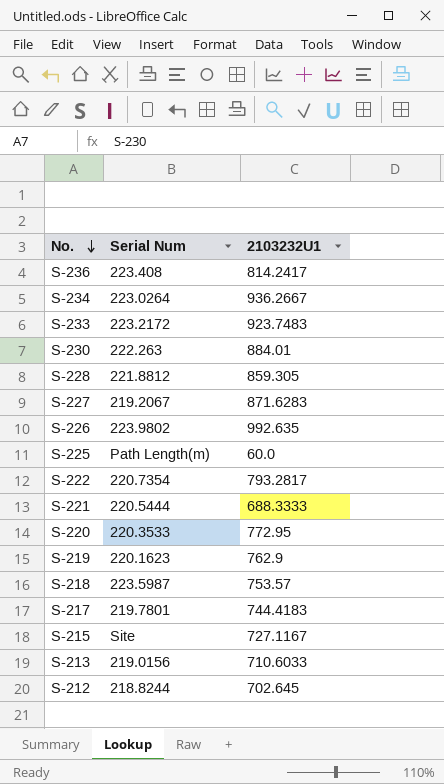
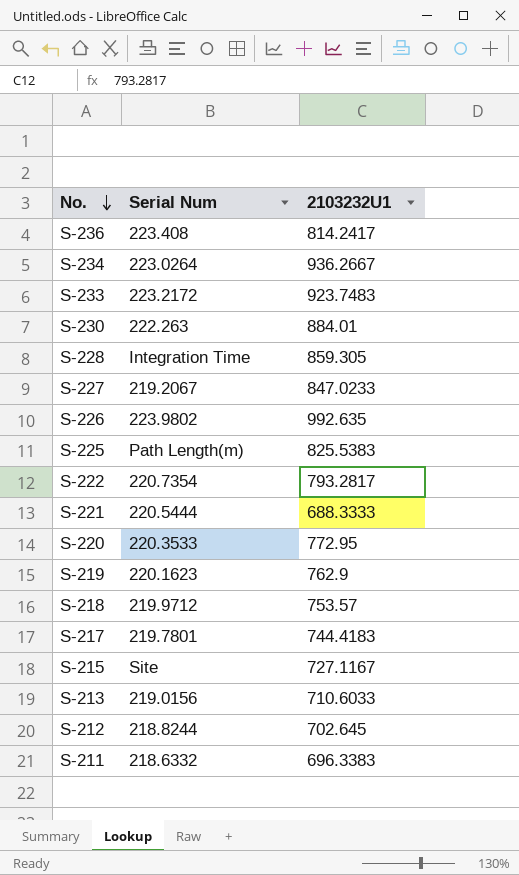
S-228 | Serial Num: 221.8812 -> Integration Time
S-227 | 2103232U1: 871.6283 -> 847.0233
S-225 | 2103232U1: 60.0 -> 825.5383
S-218 | Serial Num: 223.5987 -> 219.9712
row S-211: none -> 218.6332 | 696.3383

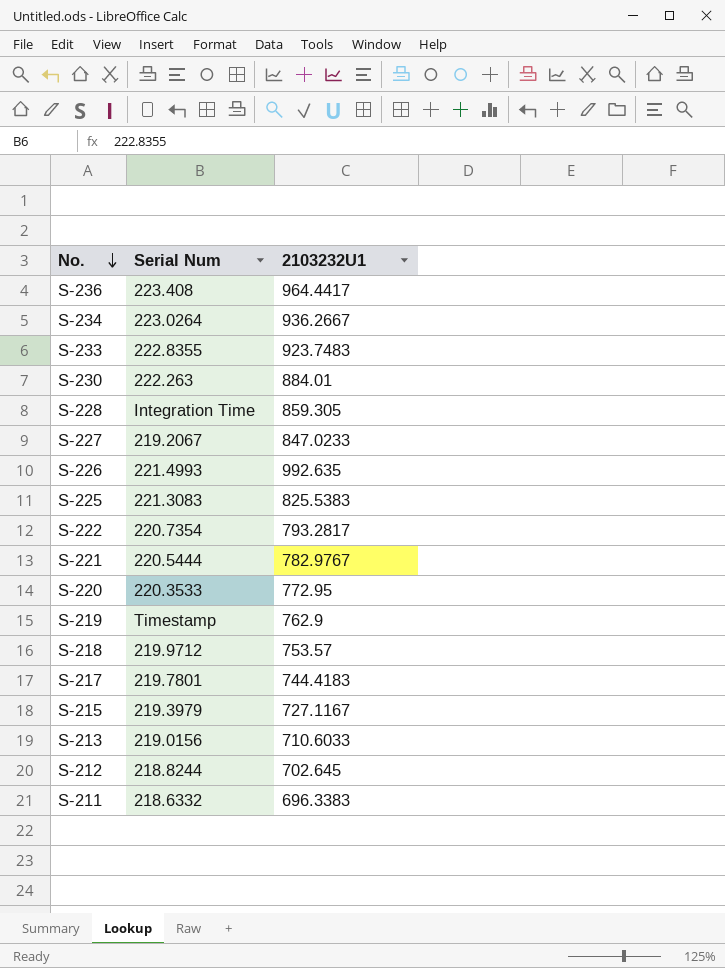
S-236 | 2103232U1: 814.2417 -> 964.4417
S-233 | Serial Num: 223.2172 -> 222.8355
S-226 | Serial Num: 223.9802 -> 221.4993
S-225 | Serial Num: Path Length(m) -> 221.3083
S-221 | 2103232U1: 688.3333 -> 782.9767
S-219 | Serial Num: 220.1623 -> Timestamp
S-215 | Serial Num: Site -> 219.3979

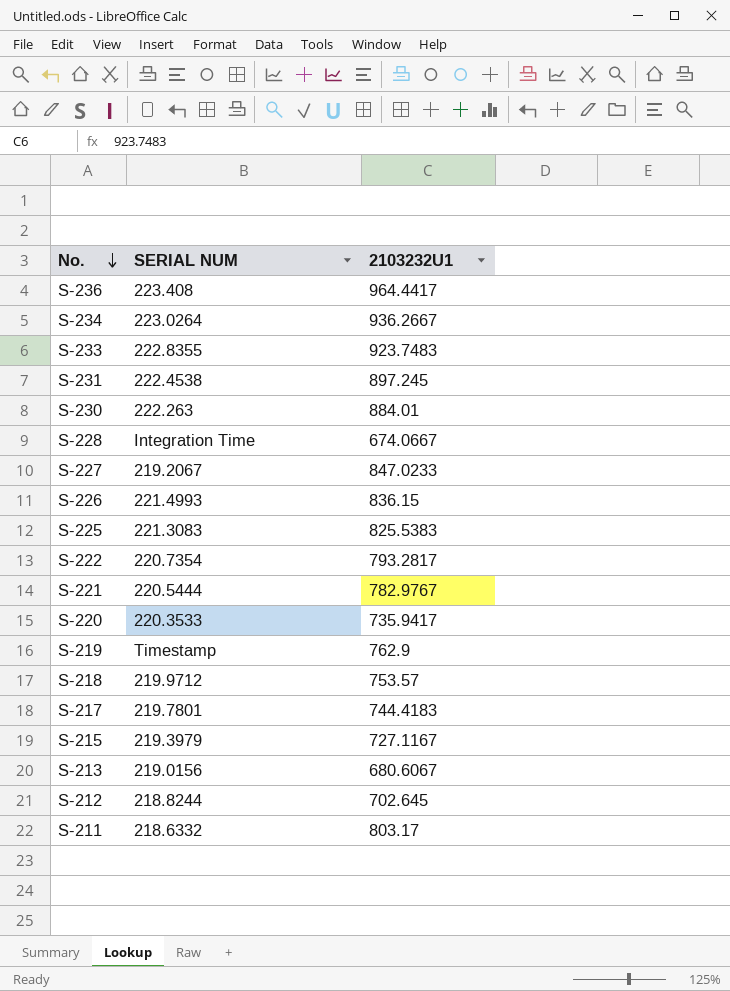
column name: Serial Num -> SERIAL NUM
row S-231: none -> 222.4538 | 897.245
S-228 | 2103232U1: 859.305 -> 674.0667
S-226 | 2103232U1: 992.635 -> 836.15
S-220 | 2103232U1: 772.95 -> 735.9417
S-213 | 2103232U1: 710.6033 -> 680.6067
S-211 | 2103232U1: 696.3383 -> 803.17

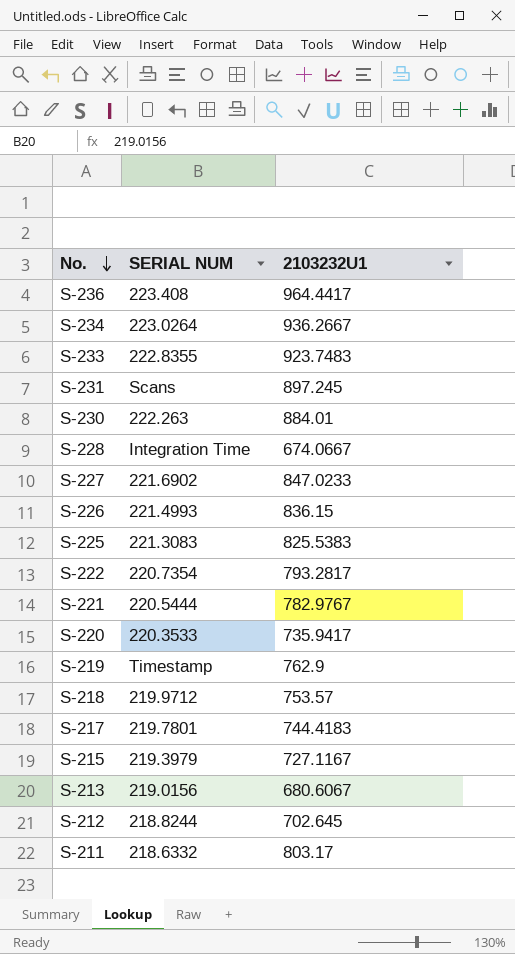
S-231 | SERIAL NUM: 222.4538 -> Scans
S-227 | SERIAL NUM: 219.2067 -> 221.6902

